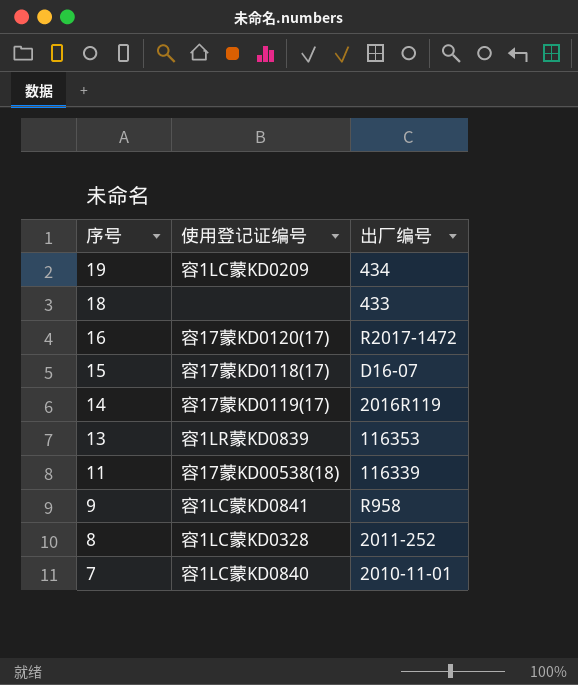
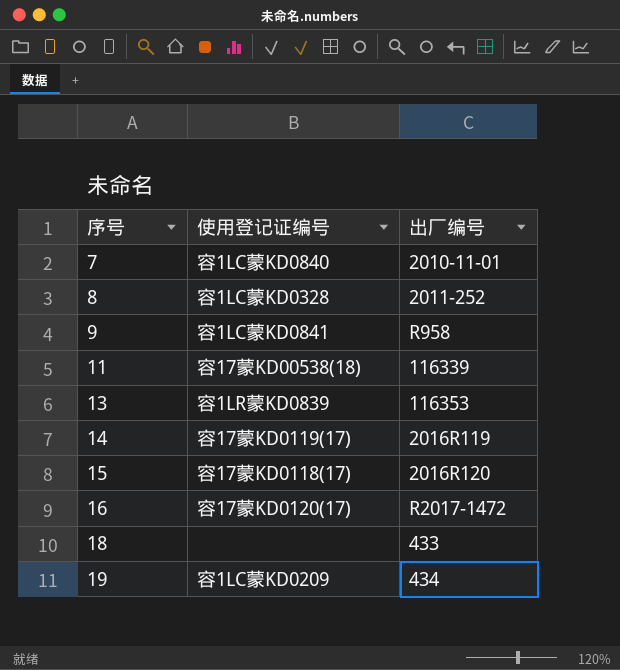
row order: 序号 descending -> 序号 ascending
15 | 出厂编号: D16-07 -> 2016R120

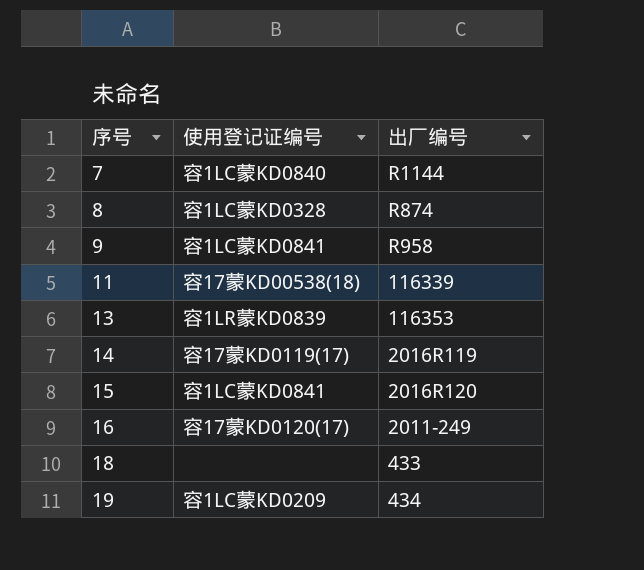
7 | 出厂编号: 2010-11-01 -> R1144
8 | 出厂编号: 2011-252 -> R874
15 | 使用登记证编号: 容17蒙KD0118(17) -> 容1LC蒙KD0841
16 | 出厂编号: R2017-1472 -> 2011-249

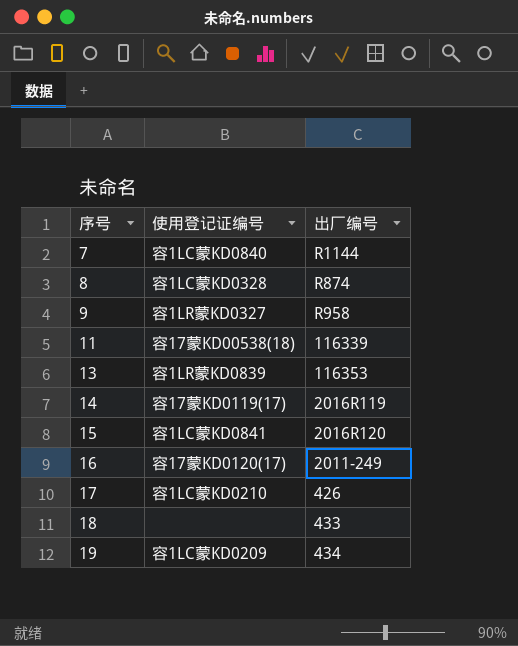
9 | 使用登记证编号: 容1LC蒙KD0841 -> 容1LR蒙KD0327
row 17: none -> 容1LC蒙KD0210 | 426

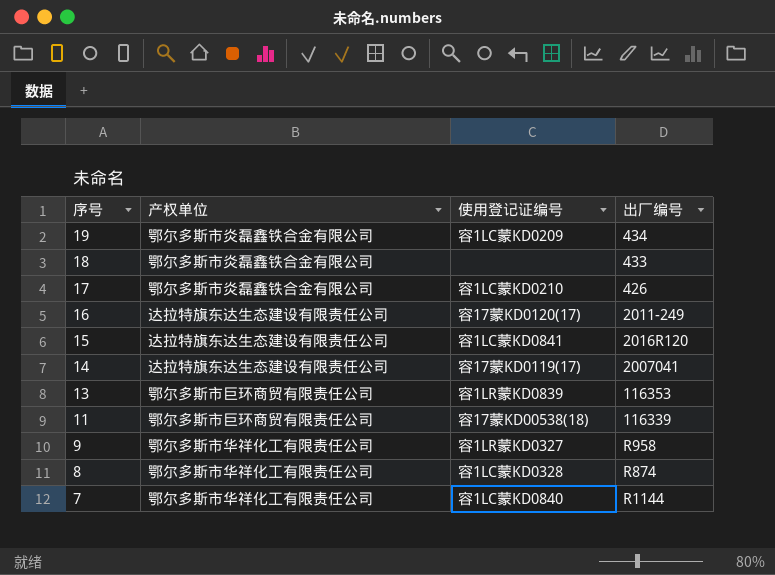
row order: 序号 ascending -> 序号 descending
column 产权单位 | position: none -> 2
14 | 出厂编号: 2016R119 -> 2007041

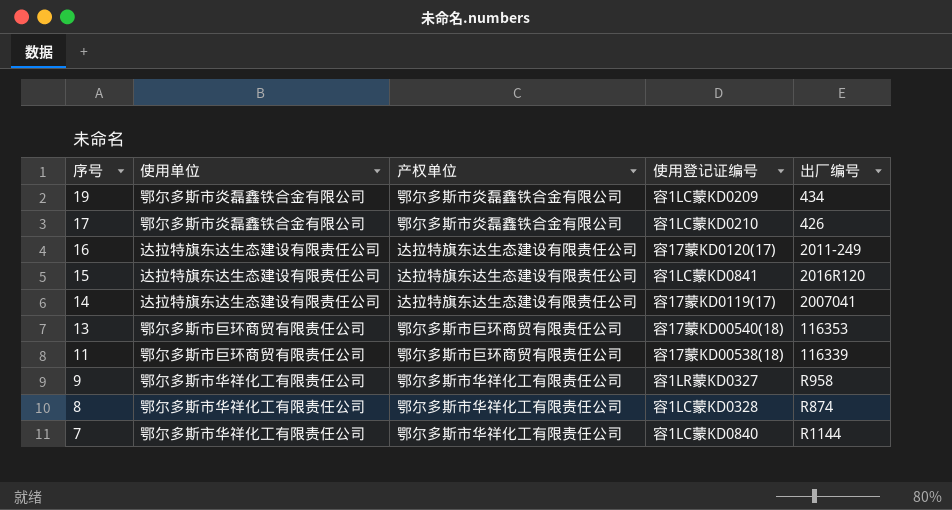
column 使用单位 | position: none -> 2
row 18: 鄂尔多斯市炎磊鑫铁合金有限公司 | none | 433 -> none
13 | 使用登记证编号: 容1LR蒙KD0839 -> 容17蒙KD00540(18)

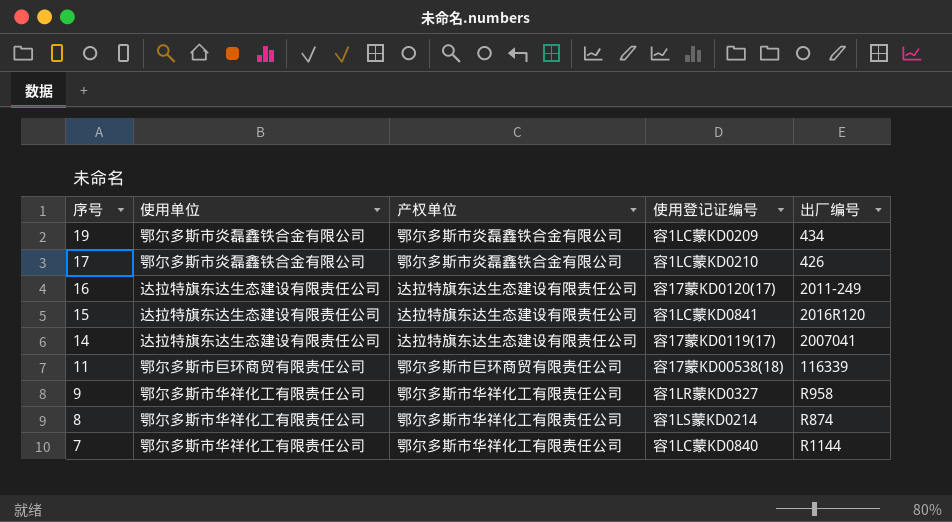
row 13: 鄂尔多斯市巨环商贸有限责任公司 | 鄂尔多斯市巨环商贸有限责任公司 | 容17蒙KD00540(18) | 116353 -> none
8 | 使用登记证编号: 容1LC蒙KD0328 -> 容1LS蒙KD0214

